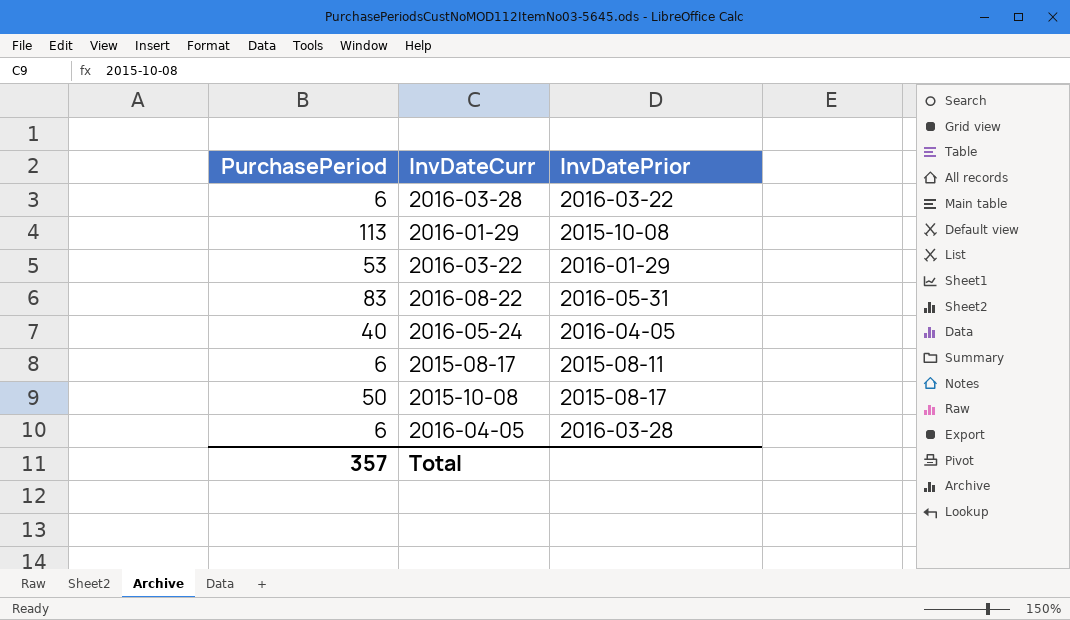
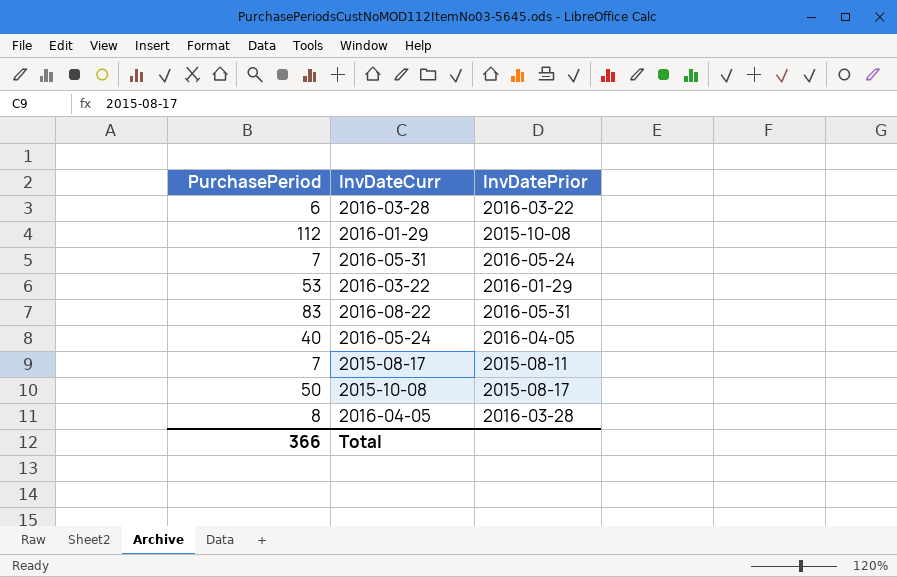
2016-01-29 | PurchasePeriod: 113 -> 112
row 2016-05-31: none -> 7 | 2016-05-24
2015-08-17 | PurchasePeriod: 6 -> 7
2016-04-05 | PurchasePeriod: 6 -> 8
Total | PurchasePeriod: 357 -> 366

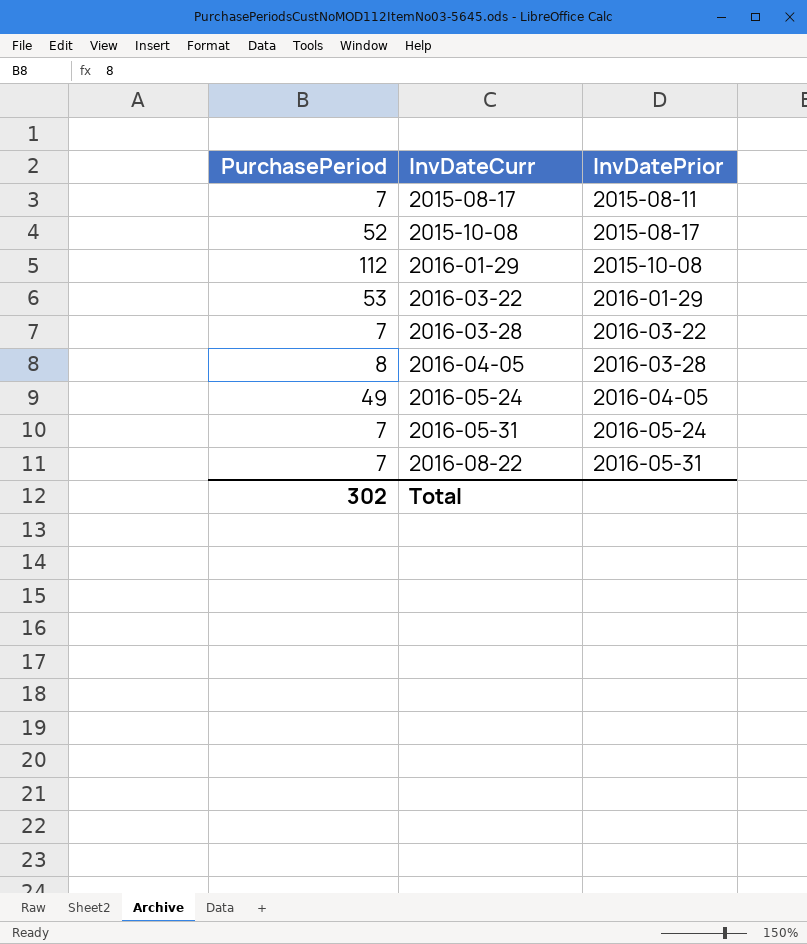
row order: none -> InvDateCurr ascending
2015-10-08 | PurchasePeriod: 50 -> 52
2016-03-28 | PurchasePeriod: 6 -> 7
2016-05-24 | PurchasePeriod: 40 -> 49
2016-08-22 | PurchasePeriod: 83 -> 7
Total | PurchasePeriod: 366 -> 302

